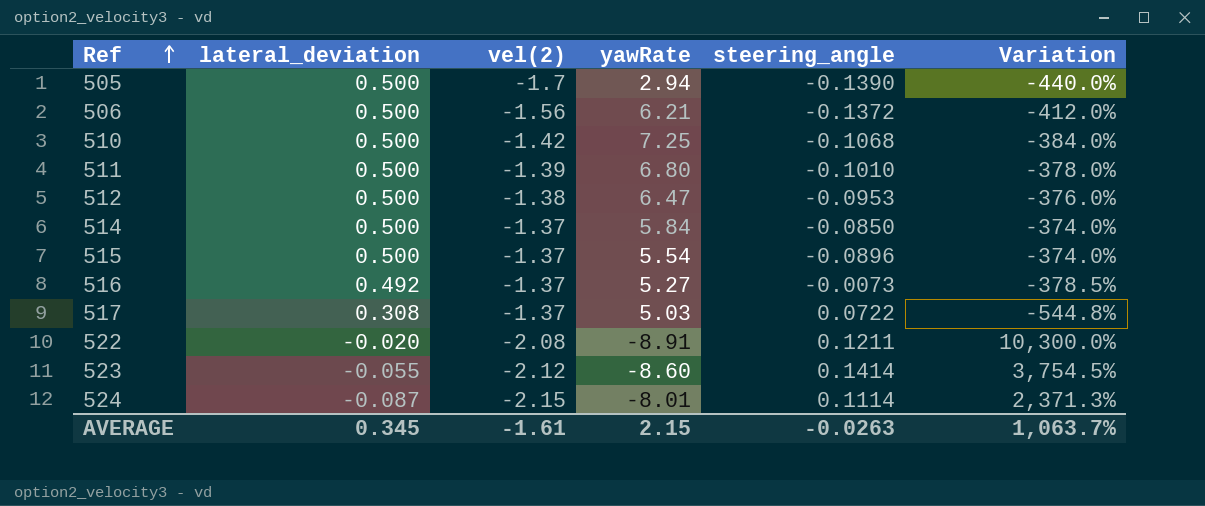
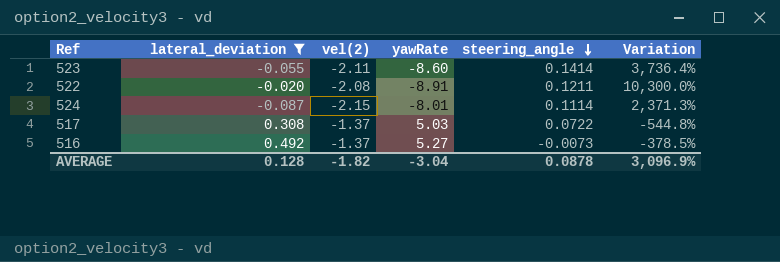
filter: none -> lateral_deviation != 0.500
row order: Ref ascending -> steering_angle descending
523 | vel(2): -2.12 -> -2.11
523 | Variation: 3,754.5% -> 3,736.4%
AVERAGE | lateral_deviation: 0.345 -> 0.128
AVERAGE | vel(2): -1.61 -> -1.82
AVERAGE | yawRate: 2.15 -> -3.04
AVERAGE | steering_angle: -0.0263 -> 0.0878
AVERAGE | Variation: 1,063.7% -> 3,096.9%

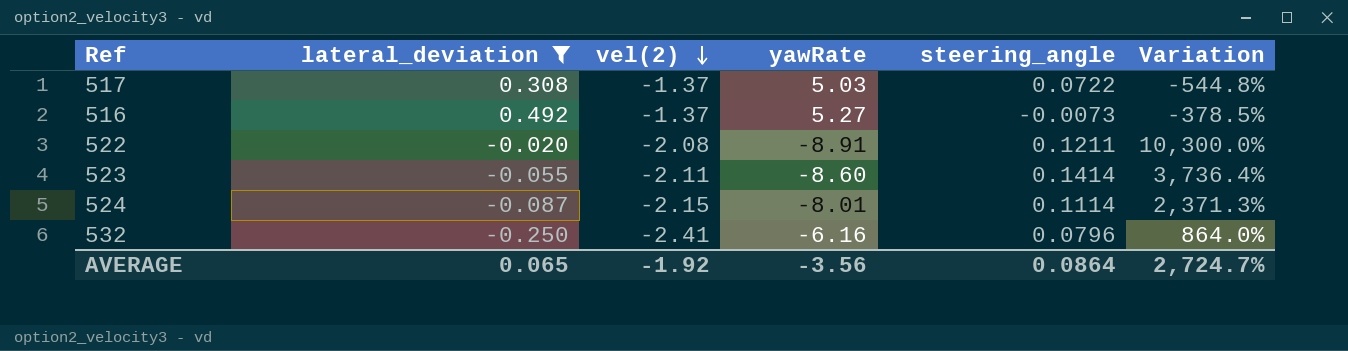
row order: steering_angle descending -> vel(2) descending
row 532: none -> -0.250 | -2.41 | -6.16 | 0.0796 | 864.0%
AVERAGE | lateral_deviation: 0.128 -> 0.065
AVERAGE | vel(2): -1.82 -> -1.92
AVERAGE | yawRate: -3.04 -> -3.56
AVERAGE | steering_angle: 0.0878 -> 0.0864
AVERAGE | Variation: 3,096.9% -> 2,724.7%

